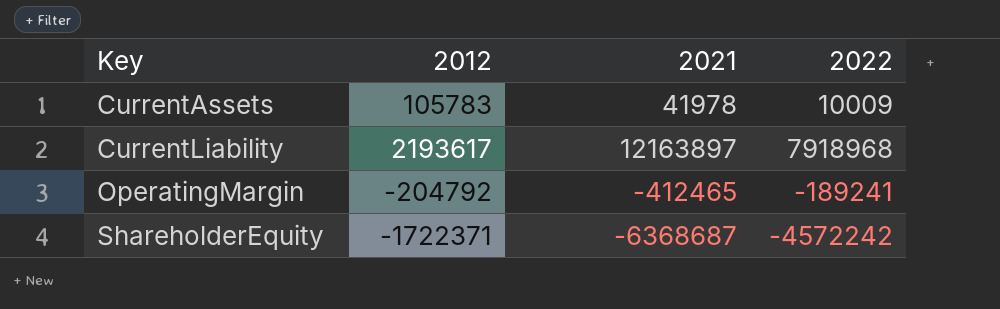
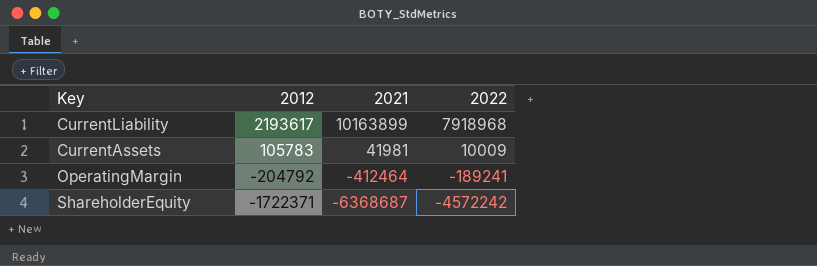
row order: Key ascending -> 2012 descending
CurrentLiability | 2021: 12163897 -> 10163899
CurrentAssets | 2021: 41978 -> 41981
OperatingMargin | 2021: -412465 -> -412464

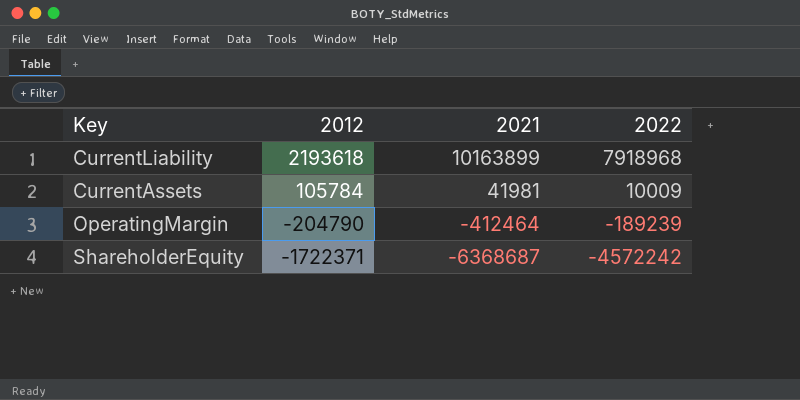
CurrentLiability | 2012: 2193617 -> 2193618
CurrentAssets | 2012: 105783 -> 105784
OperatingMargin | 2012: -204792 -> -204790
OperatingMargin | 2022: -189241 -> -189239

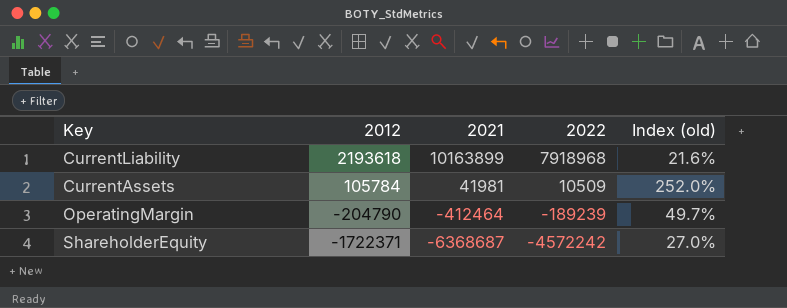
column Index (old) | formula: none -> [2012] / [2021]
CurrentAssets | 2022: 10009 -> 10509

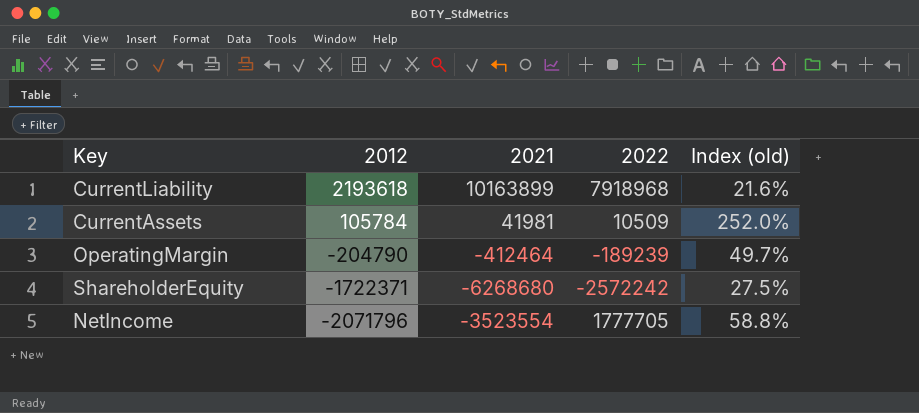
ShareholderEquity | 2021: -6368687 -> -6268680
ShareholderEquity | 2022: -4572242 -> -2572242
ShareholderEquity | Index (old): 27.0% -> 27.5%
row NetIncome: none -> -2071796 | -3523554 | 1777705 | 58.8%

